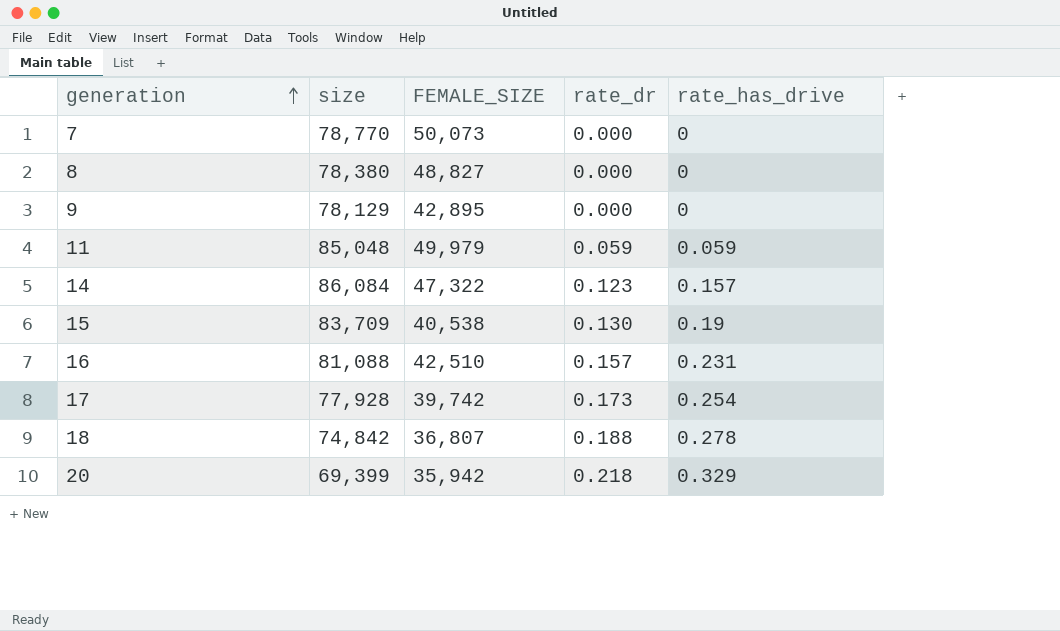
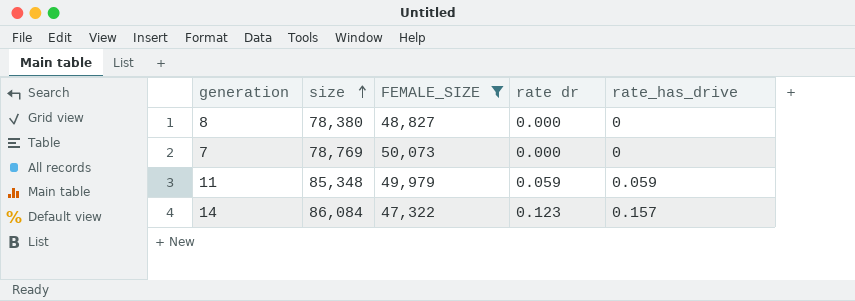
filter: none -> FEMALE_SIZE >= 47,322
row order: generation ascending -> size ascending
column name: rate_dr -> rate dr
7 | size: 78,770 -> 78,769
11 | size: 85,048 -> 85,348

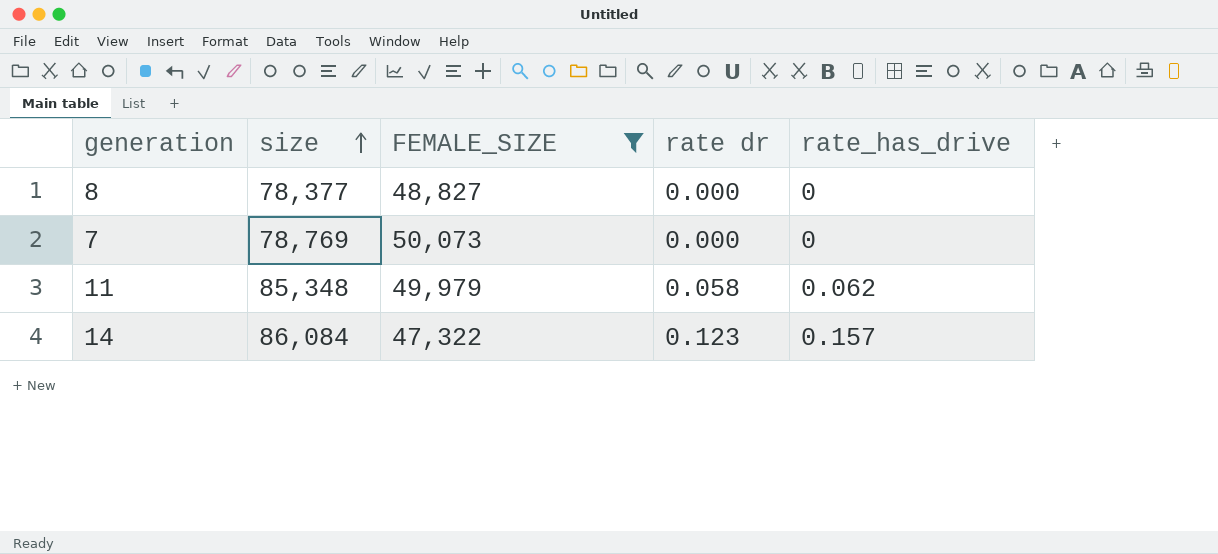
8 | size: 78,380 -> 78,377
11 | rate dr: 0.059 -> 0.058
11 | rate_has_drive: 0.059 -> 0.062

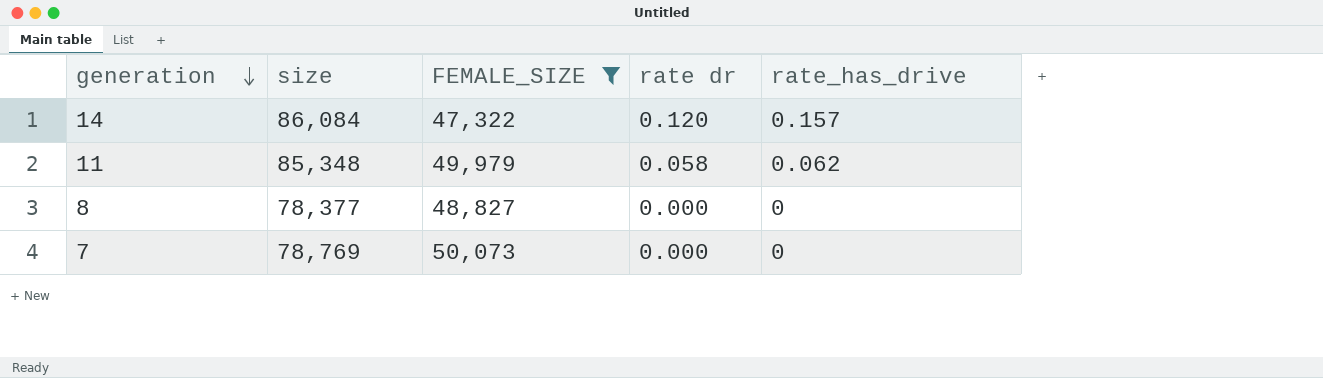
row order: size ascending -> generation descending
14 | rate dr: 0.123 -> 0.120

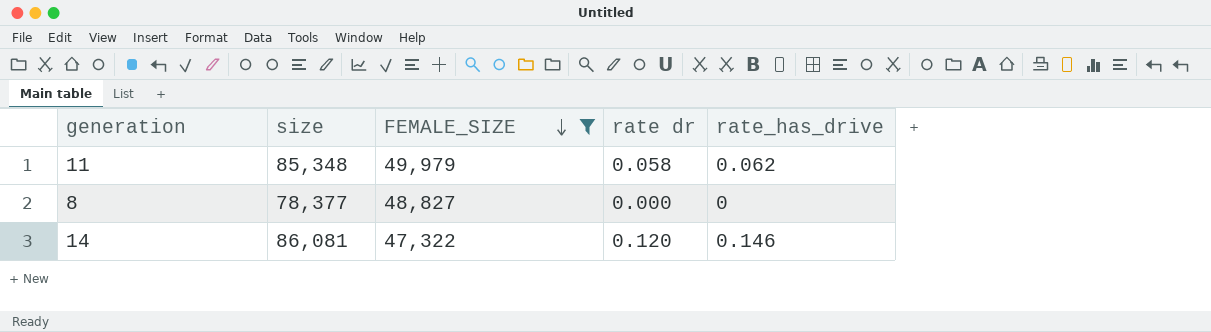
row order: generation descending -> FEMALE_SIZE descending
row 7: 78,769 | 50,073 | 0.000 | 0 -> none
14 | size: 86,084 -> 86,081
14 | rate_has_drive: 0.157 -> 0.146

